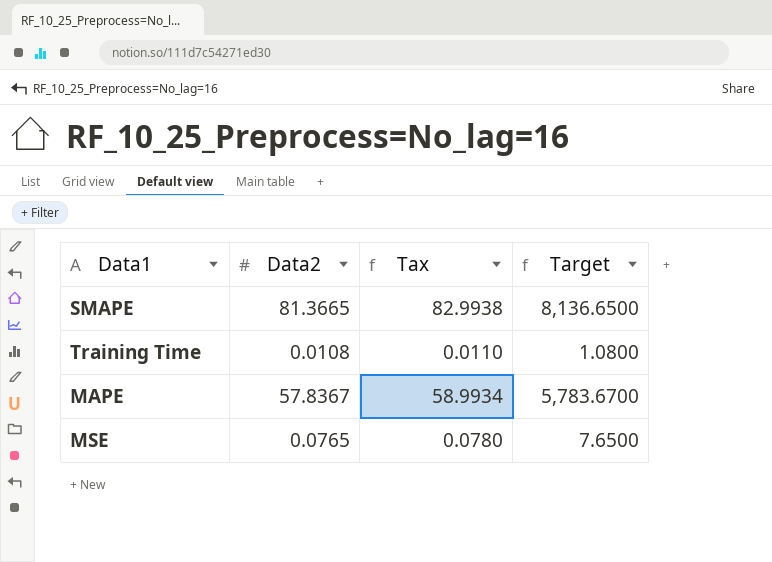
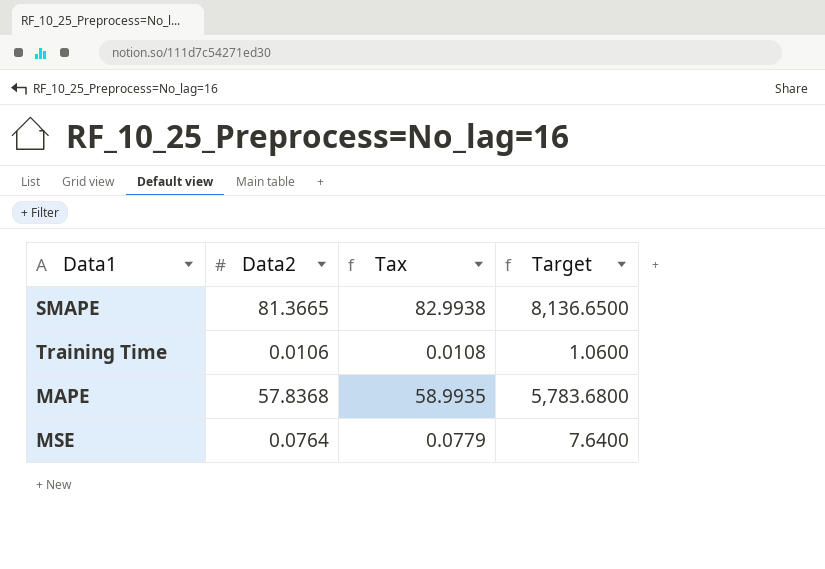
Training Time | Data2: 0.0108 -> 0.0106
Training Time | Tax: 0.0110 -> 0.0108
Training Time | Target: 1.0800 -> 1.0600
MAPE | Data2: 57.8367 -> 57.8368
MAPE | Tax: 58.9934 -> 58.9935
MAPE | Target: 5,783.6700 -> 5,783.6800
MSE | Data2: 0.0765 -> 0.0764
MSE | Tax: 0.0780 -> 0.0779
MSE | Target: 7.6500 -> 7.6400

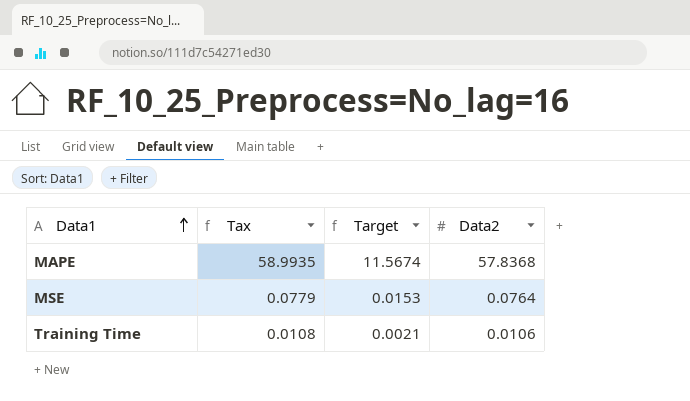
row order: none -> Data1 ascending
column Target | formula: [Data2] * 100 -> [Data2] * 0.2
column Data2 | position: 2 -> 4
row SMAPE: 81.3665 | 82.9938 | 8,136.6500 -> none

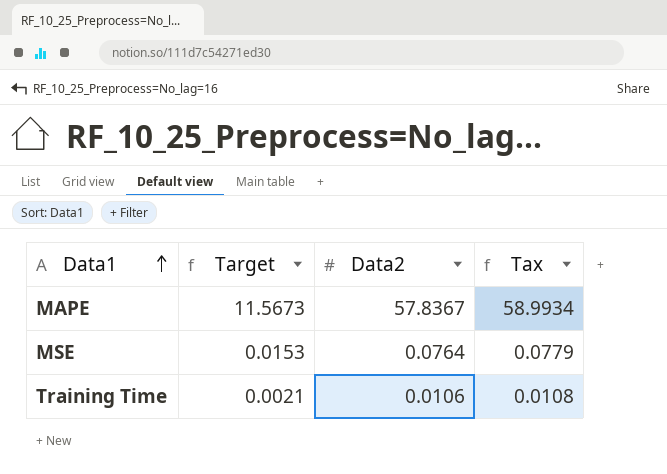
column Tax | position: 2 -> 4
MAPE | Target: 11.5674 -> 11.5673
MAPE | Data2: 57.8368 -> 57.8367
MAPE | Tax: 58.9935 -> 58.9934

